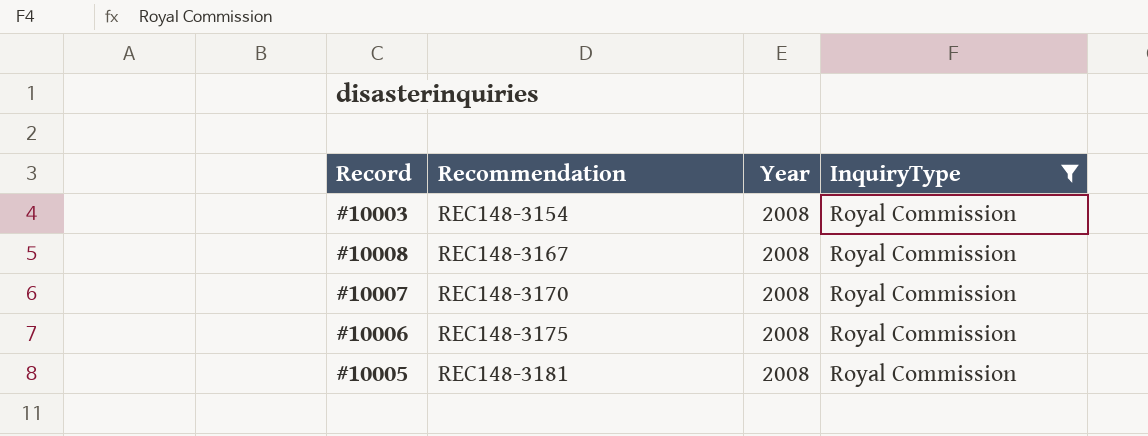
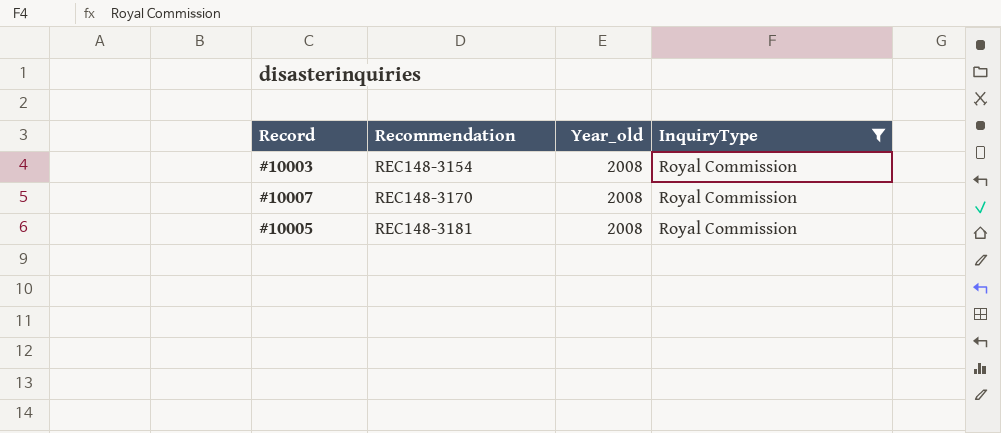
column name: Year -> Year_old
row #10008: REC148-3167 | 2008 | Royal Commission -> none
row #10006: REC148-3175 | 2008 | Royal Commission -> none

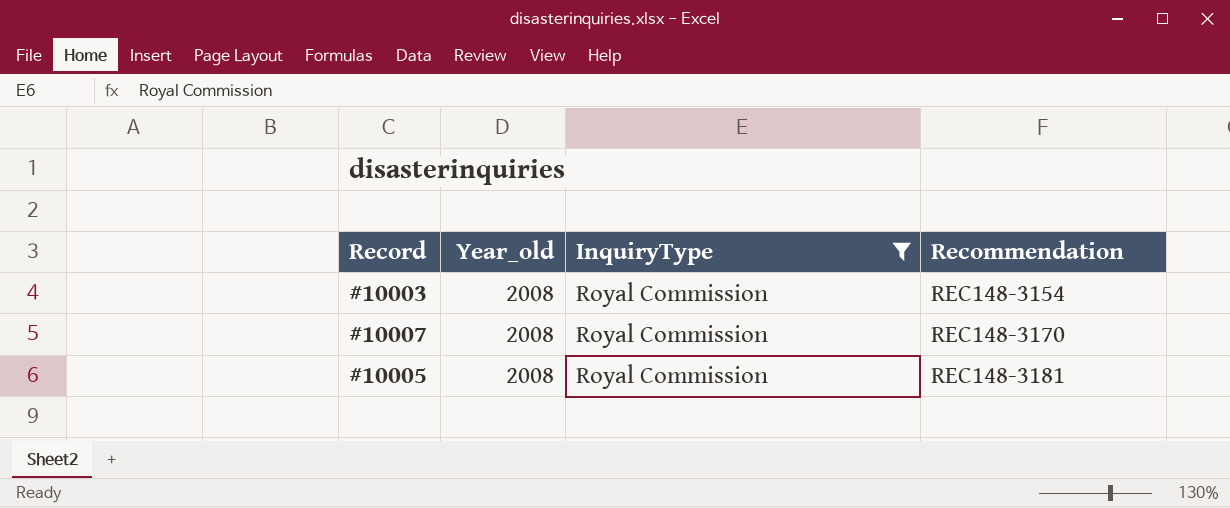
column Recommendation | position: 2 -> 4

